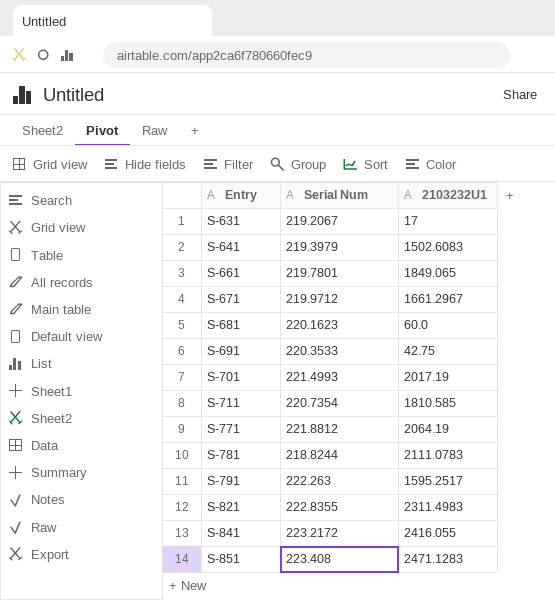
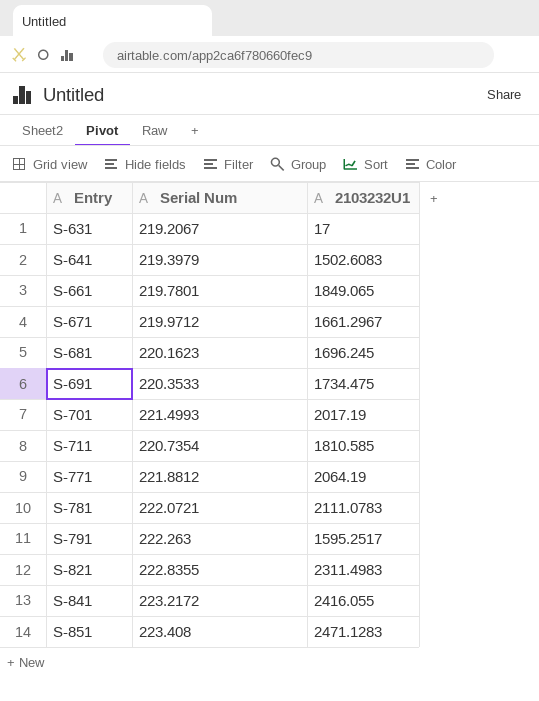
S-681 | 2103232U1: 60.0 -> 1696.245
S-691 | 2103232U1: 42.75 -> 1734.475
S-781 | Serial Num: 218.8244 -> 222.0721

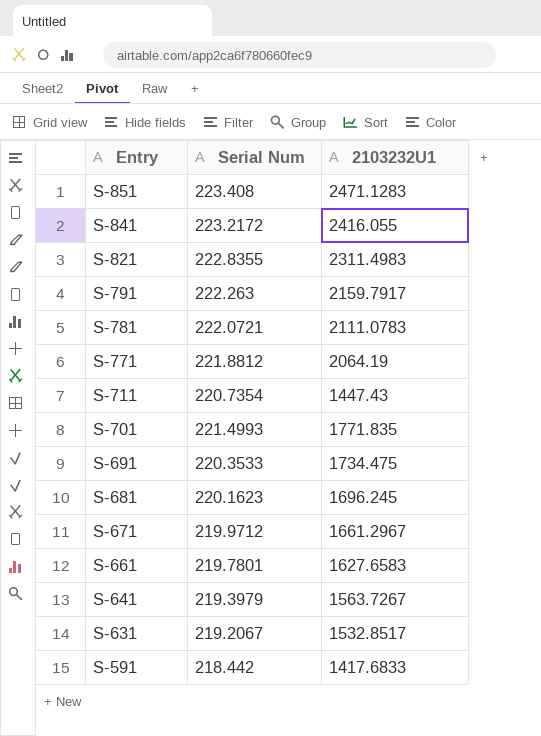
row order: Entry ascending -> Entry descending
S-791 | 2103232U1: 1595.2517 -> 2159.7917
S-711 | 2103232U1: 1810.585 -> 1447.43
S-701 | 2103232U1: 2017.19 -> 1771.835
S-661 | 2103232U1: 1849.065 -> 1627.6583
S-641 | 2103232U1: 1502.6083 -> 1563.7267
S-631 | 2103232U1: 17 -> 1532.8517
row S-591: none -> 218.442 | 1417.6833

